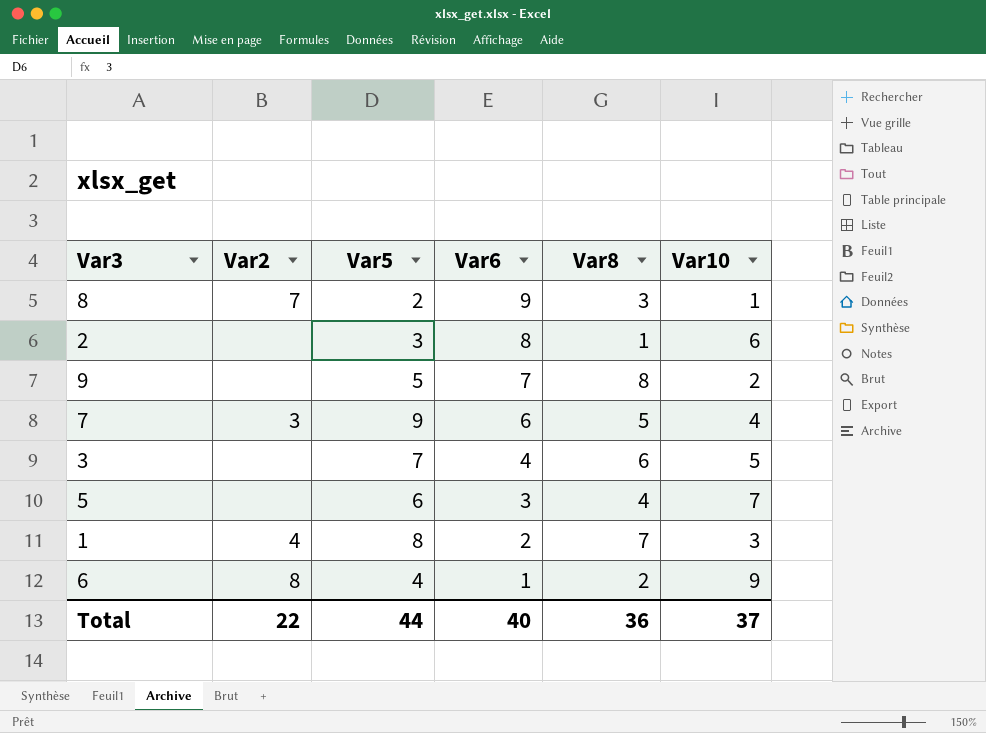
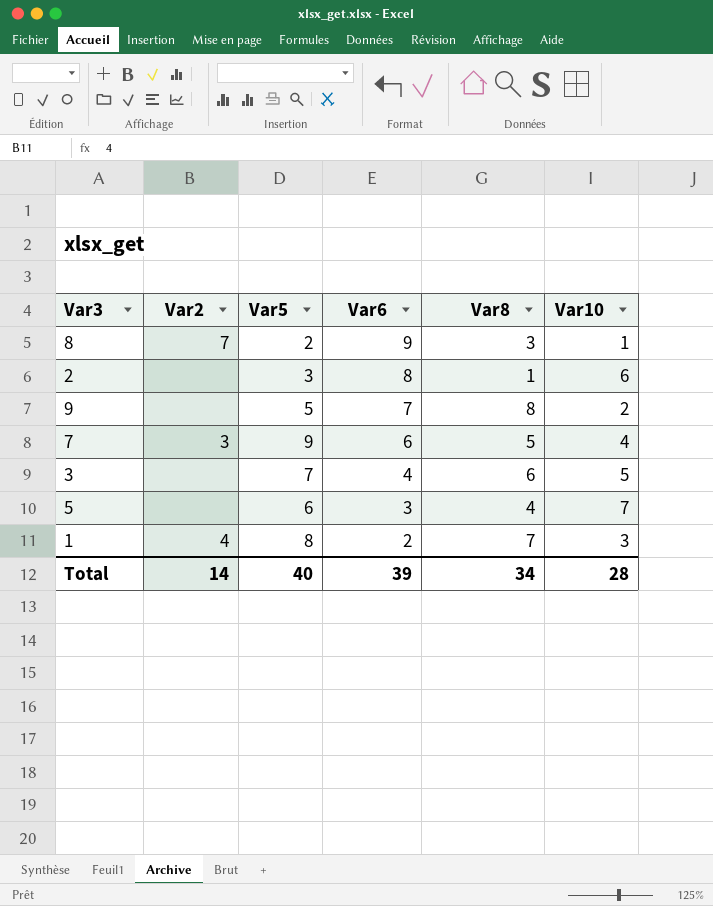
row 6: 8 | 4 | 1 | 2 | 9 -> none
Total | Var2: 22 -> 14
Total | Var5: 44 -> 40
Total | Var6: 40 -> 39
Total | Var8: 36 -> 34
Total | Var10: 37 -> 28

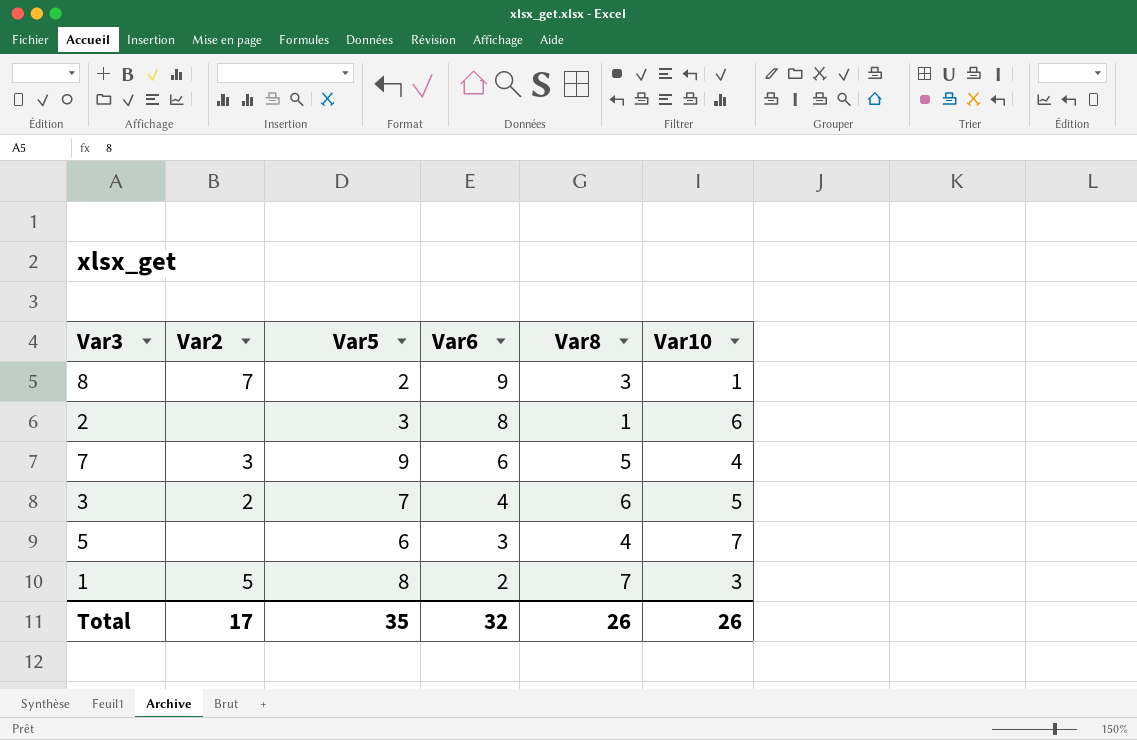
row 9: none | 5 | 7 | 8 | 2 -> none
3 | Var2: none -> 2
1 | Var2: 4 -> 5
Total | Var2: 14 -> 17
Total | Var5: 40 -> 35
Total | Var6: 39 -> 32
Total | Var8: 34 -> 26
Total | Var10: 28 -> 26

